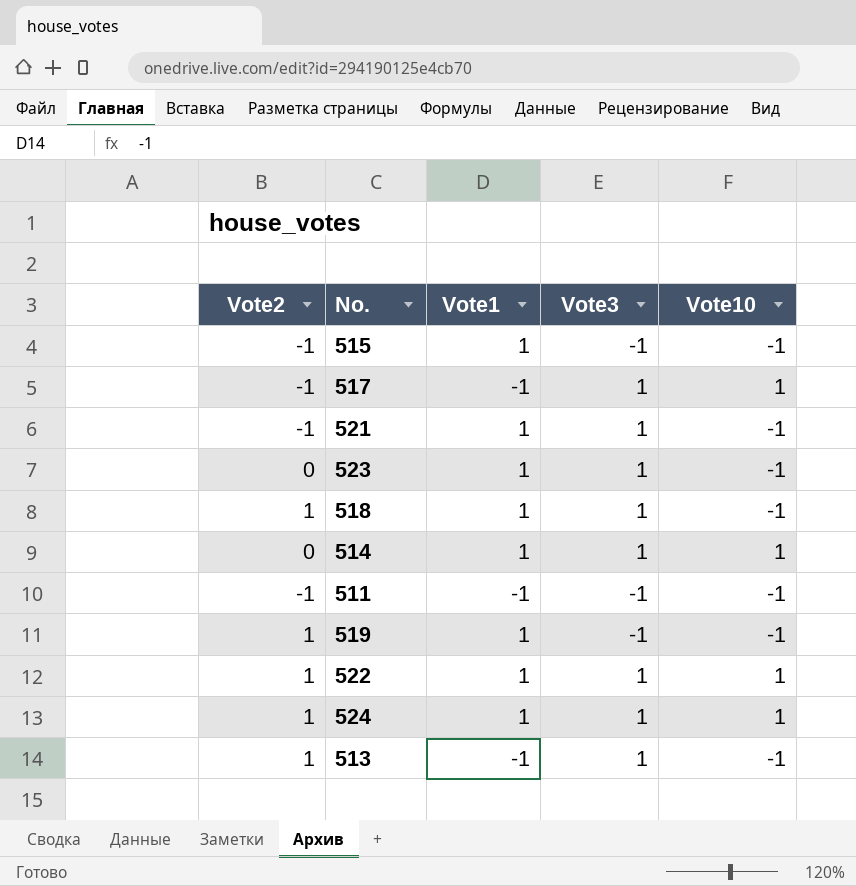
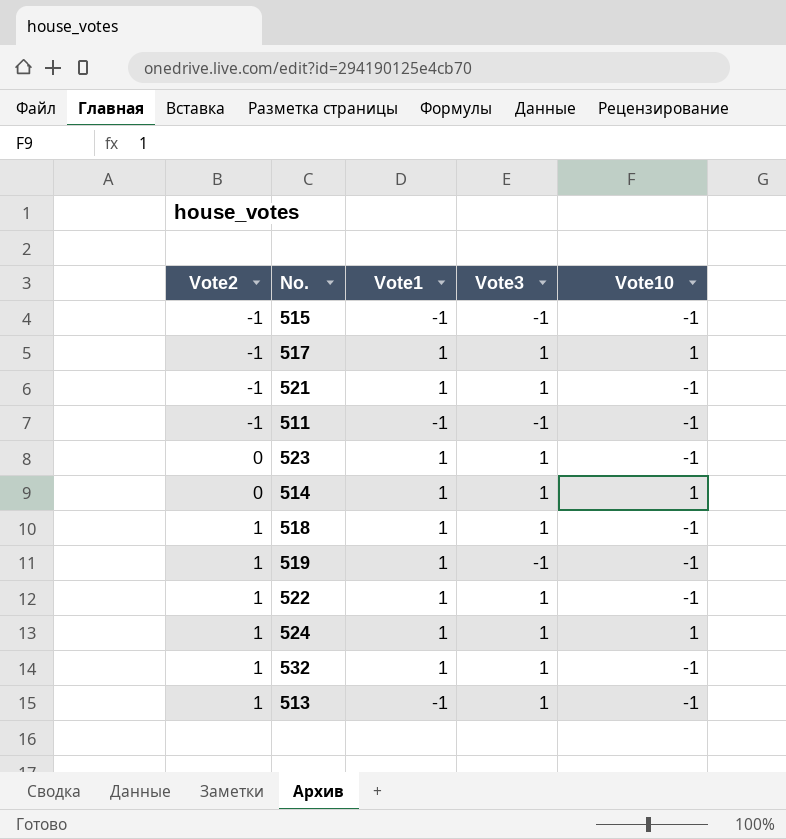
row order: none -> Vote2 ascending
515 | Vote1: 1 -> -1
517 | Vote1: -1 -> 1
522 | Vote10: 1 -> -1
row 532: none -> 1 | 1 | 1 | -1

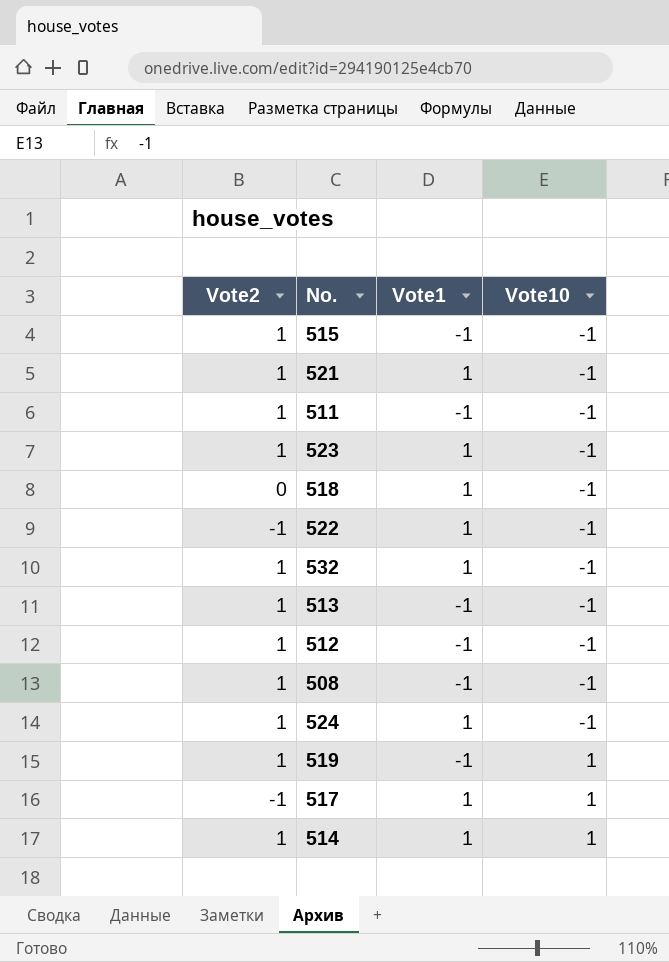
row order: Vote2 ascending -> Vote10 ascending
column Vote3 | position: 4 -> none
515 | Vote2: -1 -> 1
521 | Vote2: -1 -> 1
511 | Vote2: -1 -> 1
523 | Vote2: 0 -> 1
518 | Vote2: 1 -> 0
522 | Vote2: 1 -> -1
row 512: none -> 1 | -1 | -1
row 508: none -> 1 | -1 | -1
524 | Vote10: 1 -> -1
519 | Vote1: 1 -> -1
519 | Vote10: -1 -> 1
514 | Vote2: 0 -> 1

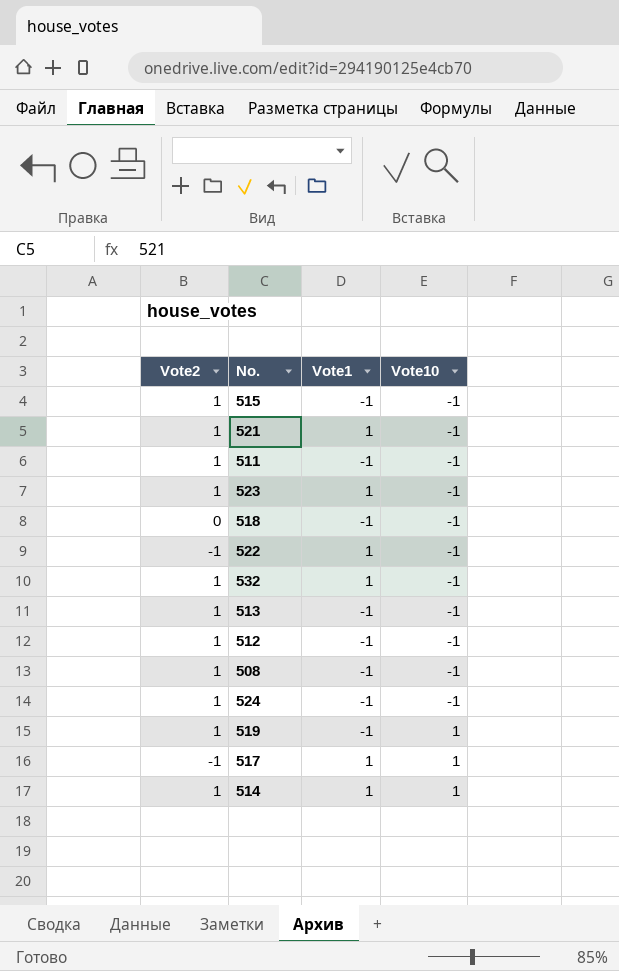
518 | Vote1: 1 -> -1
524 | Vote1: 1 -> -1

